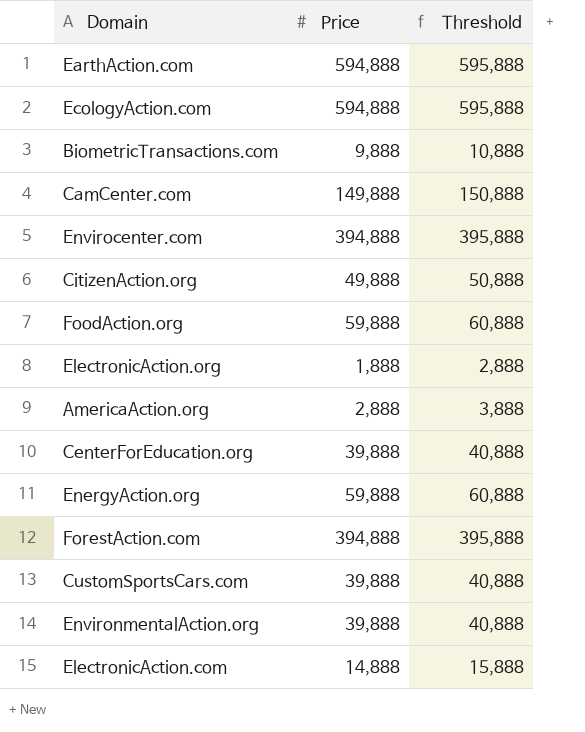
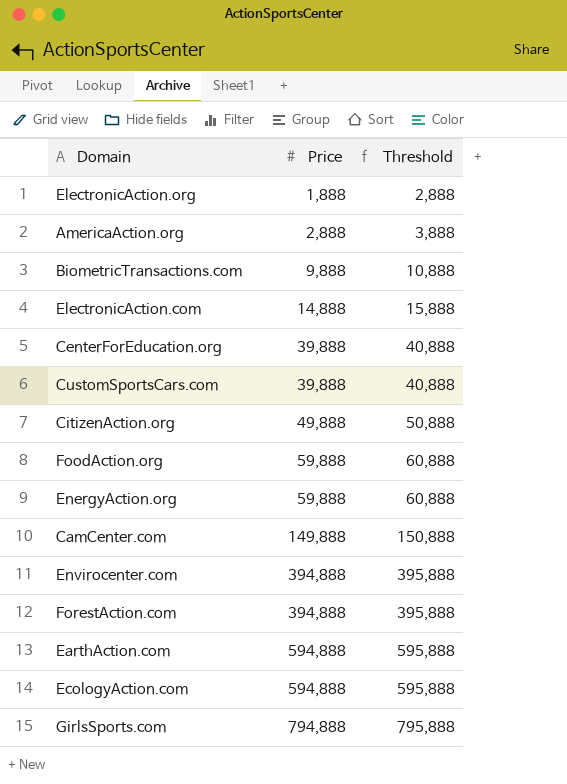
row order: none -> Price ascending
row EnvironmentalAction.org: 39,888 | 40,888 -> none
row GirlsSports.com: none -> 794,888 | 795,888

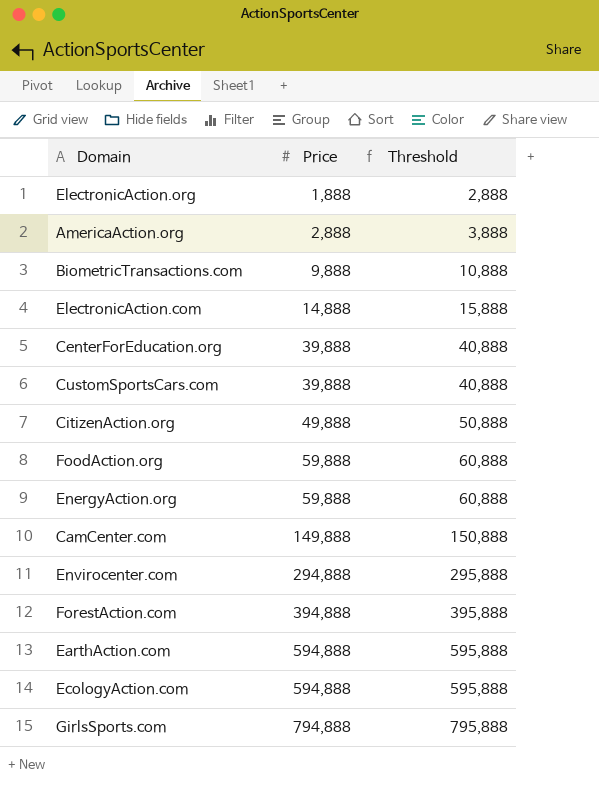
Envirocenter.com | Price: 394,888 -> 294,888
Envirocenter.com | Threshold: 395,888 -> 295,888

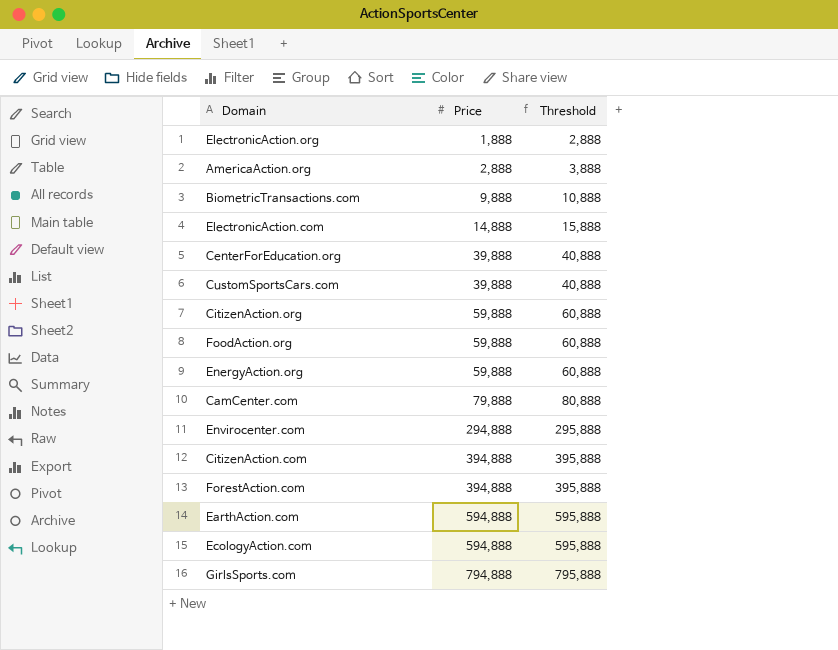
CitizenAction.org | Price: 49,888 -> 59,888
CitizenAction.org | Threshold: 50,888 -> 60,888
CamCenter.com | Price: 149,888 -> 79,888
CamCenter.com | Threshold: 150,888 -> 80,888
row CitizenAction.com: none -> 394,888 | 395,888

